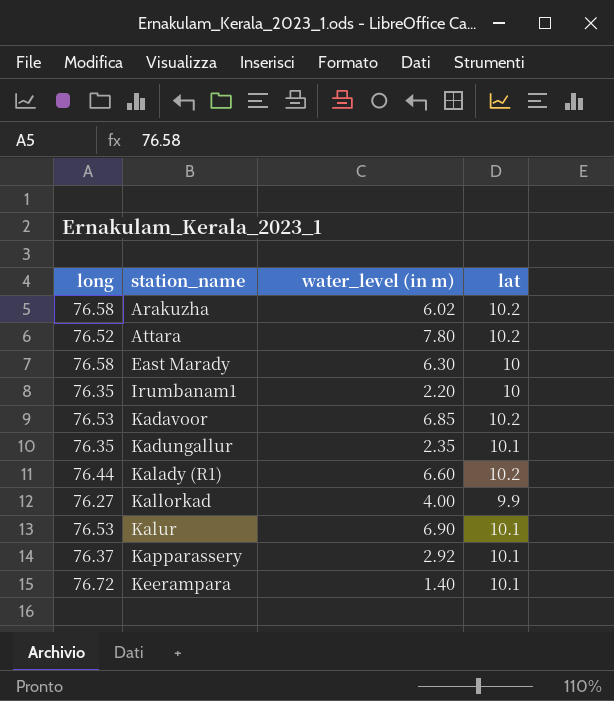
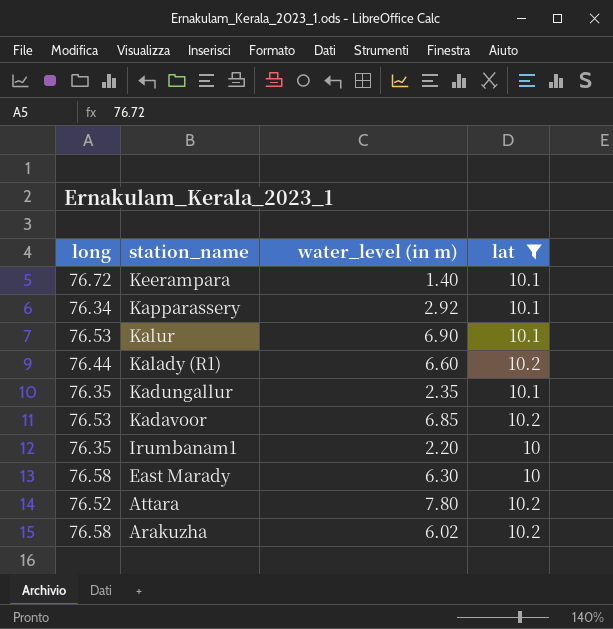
filter: none -> lat != 9.9
row order: station_name ascending -> station_name descending
Kapparassery | long: 76.37 -> 76.34

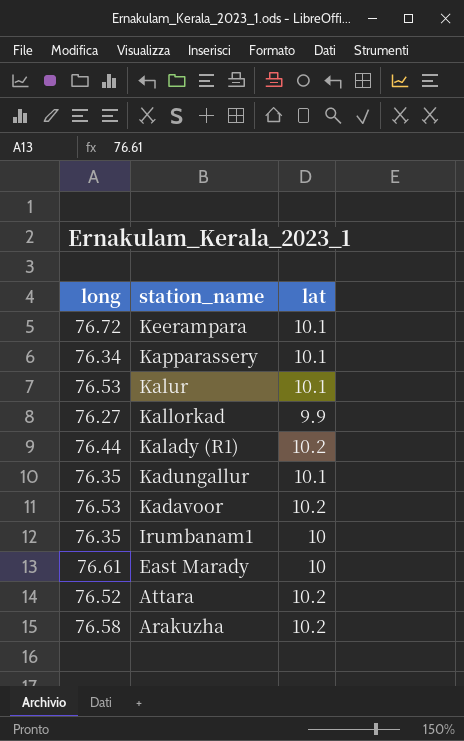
filter: lat != 9.9 -> none
column water_level (in m) | position: 3 -> none
East Marady | long: 76.58 -> 76.61

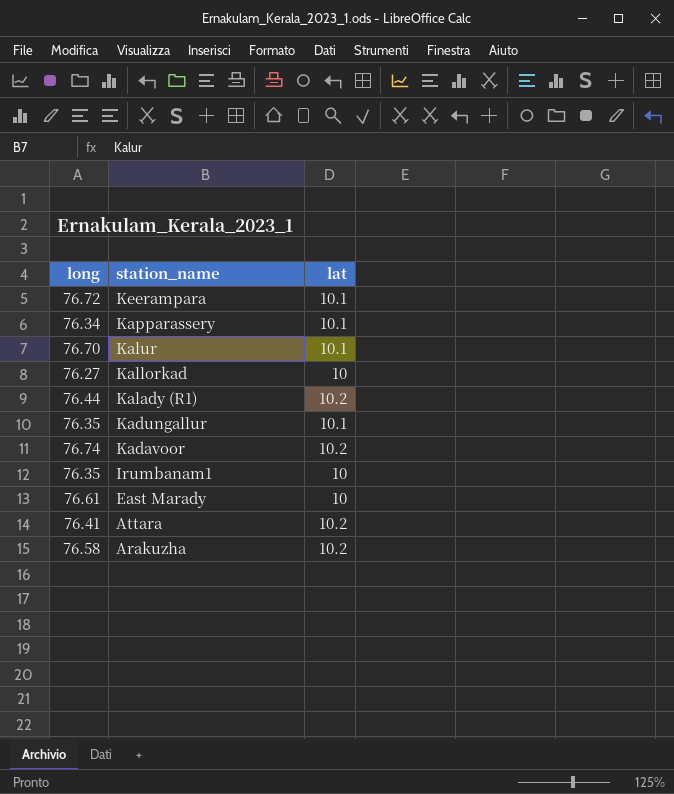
Kalur | long: 76.53 -> 76.70
Kallorkad | lat: 9.9 -> 10
Kadavoor | long: 76.53 -> 76.74
Attara | long: 76.52 -> 76.41

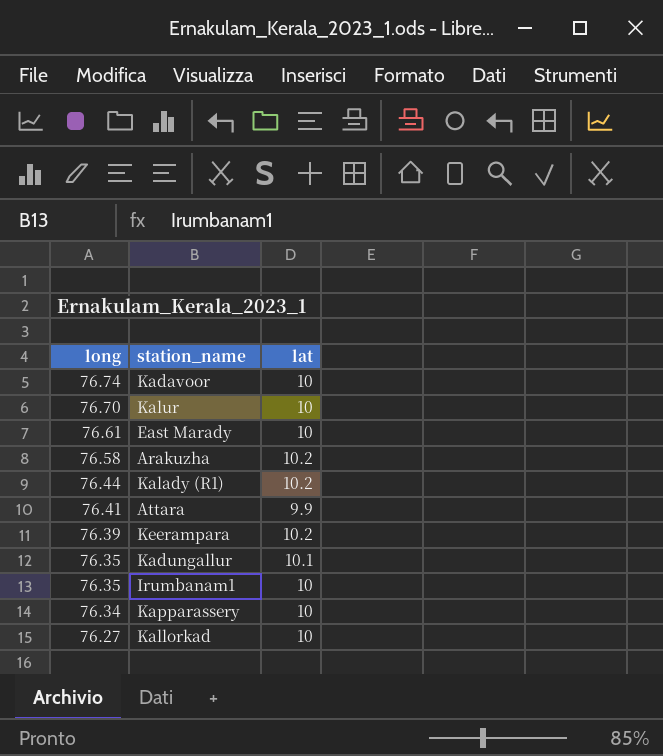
row order: station_name descending -> long descending
Kadavoor | lat: 10.2 -> 10
Kalur | lat: 10.1 -> 10
Attara | lat: 10.2 -> 9.9
Keerampara | long: 76.72 -> 76.39
Keerampara | lat: 10.1 -> 10.2
Kapparassery | lat: 10.1 -> 10

